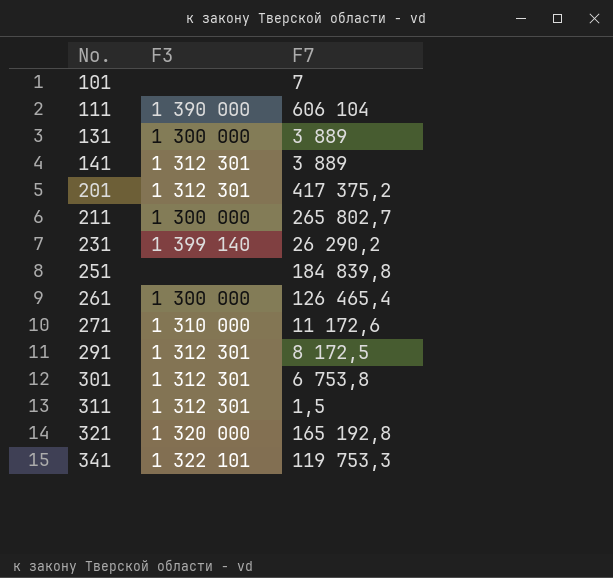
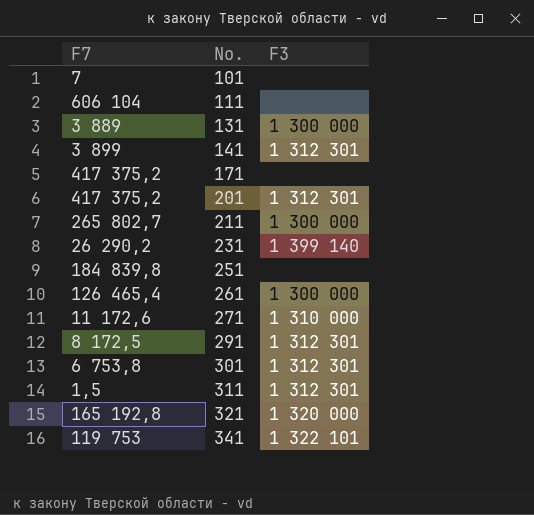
column F7 | position: 3 -> 1
111 | F3: 1 390 000 -> none
141 | F7: 3 889 -> 3 899
row 171: none -> 417 375,2 | none
341 | F7: 119 753,3 -> 119 753

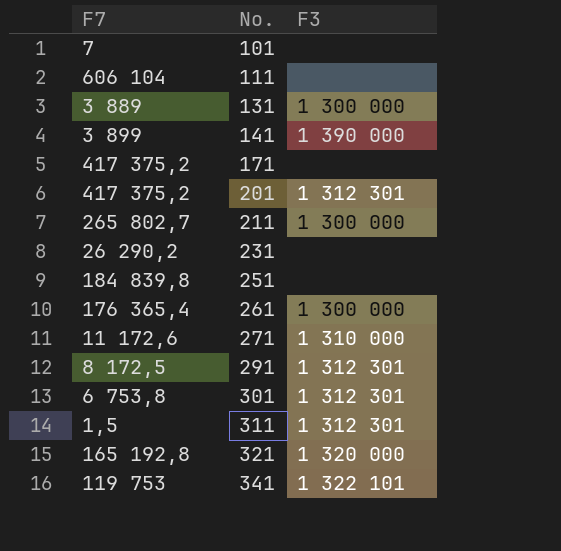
141 | F3: 1 312 301 -> 1 390 000
231 | F3: 1 399 140 -> none
261 | F7: 126 465,4 -> 176 365,4

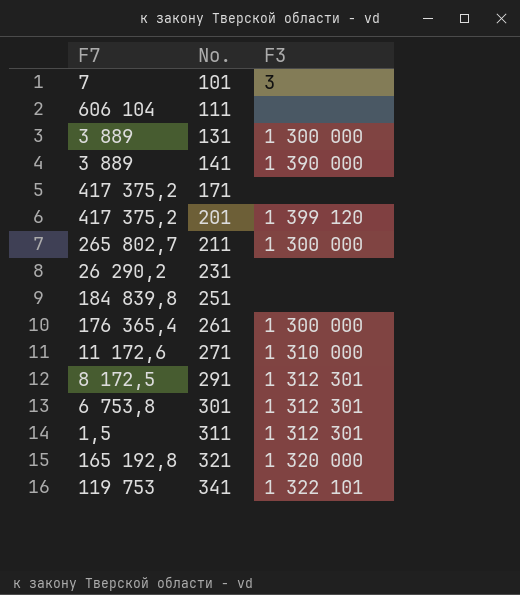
101 | F3: none -> 3
141 | F7: 3 899 -> 3 889
201 | F3: 1 312 301 -> 1 399 120

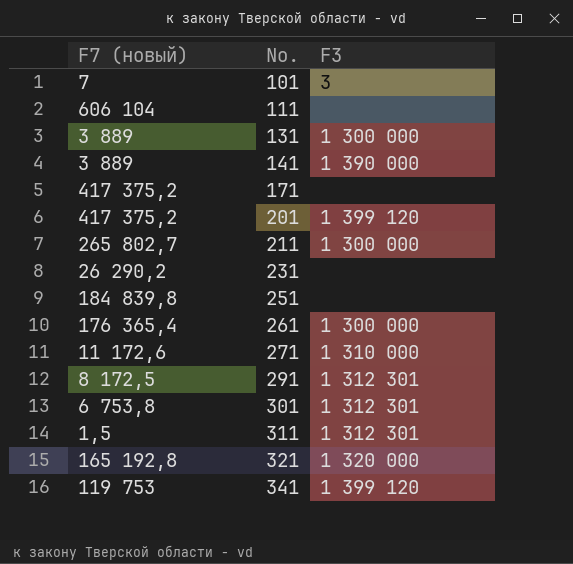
column name: F7 -> F7 (новый)
341 | F3: 1 322 101 -> 1 399 120

